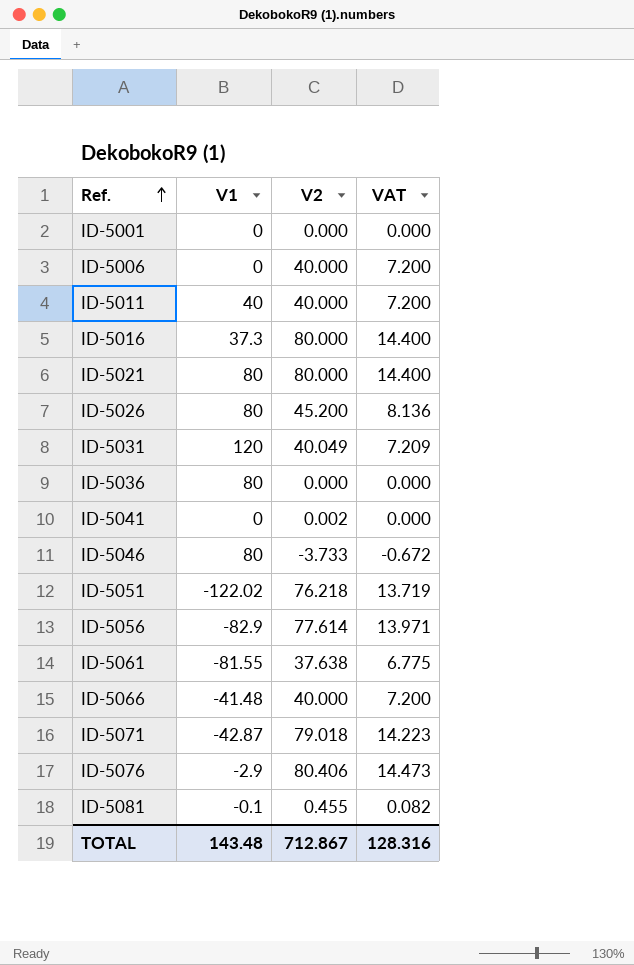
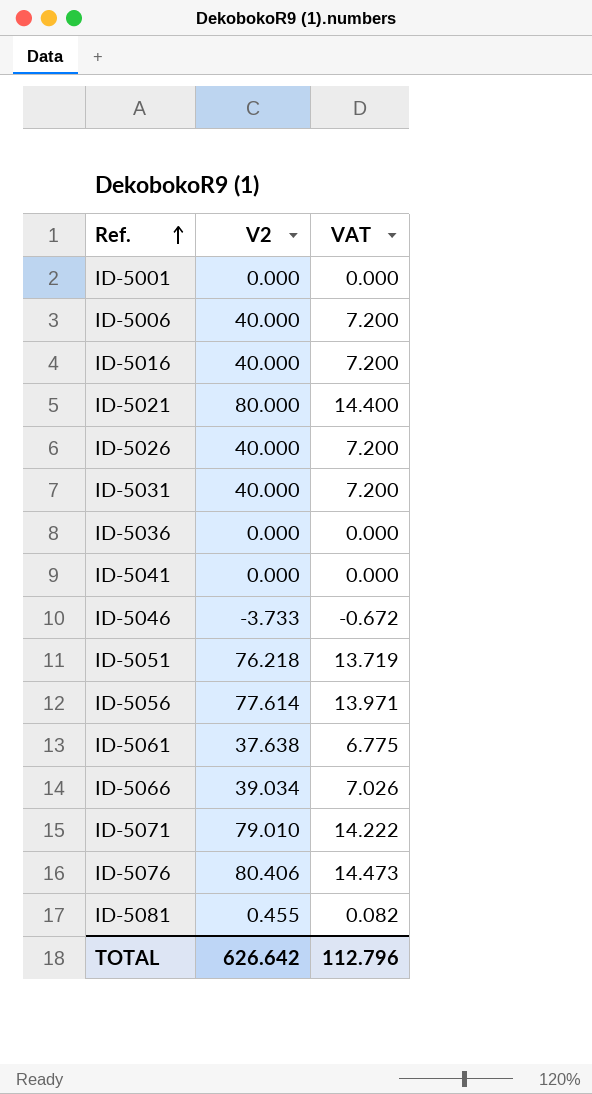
column V1 | position: 2 -> none
row ID-5011: 40 | 40.000 | 7.200 -> none
ID-5016 | V2: 80.000 -> 40.000
ID-5016 | VAT: 14.400 -> 7.200
ID-5026 | V2: 45.200 -> 40.000
ID-5026 | VAT: 8.136 -> 7.200
ID-5031 | V2: 40.049 -> 40.000
ID-5031 | VAT: 7.209 -> 7.200
ID-5041 | V2: 0.002 -> 0.000
ID-5066 | V2: 40.000 -> 39.034
ID-5066 | VAT: 7.200 -> 7.026
ID-5071 | V2: 79.018 -> 79.010
ID-5071 | VAT: 14.223 -> 14.222
TOTAL | V2: 712.867 -> 626.642
TOTAL | VAT: 128.316 -> 112.796

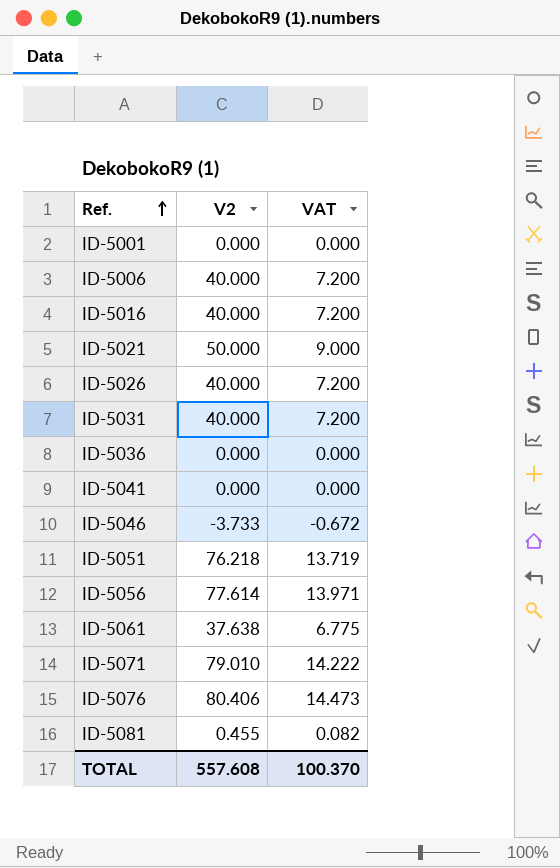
row ID-5066: 39.034 | 7.026 -> none
ID-5021 | V2: 80.000 -> 50.000
ID-5021 | VAT: 14.400 -> 9.000
TOTAL | V2: 626.642 -> 557.608
TOTAL | VAT: 112.796 -> 100.370

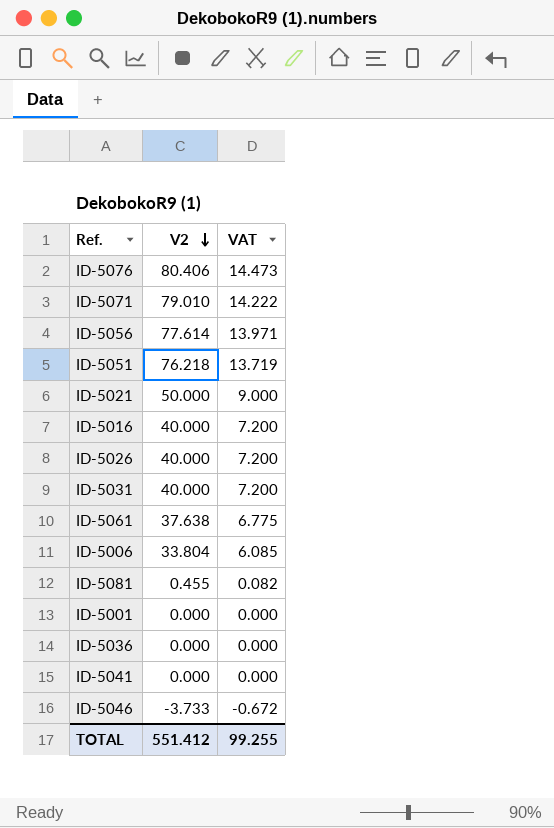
row order: Ref. ascending -> V2 descending
ID-5006 | V2: 40.000 -> 33.804
ID-5006 | VAT: 7.200 -> 6.085
TOTAL | V2: 557.608 -> 551.412
TOTAL | VAT: 100.370 -> 99.255

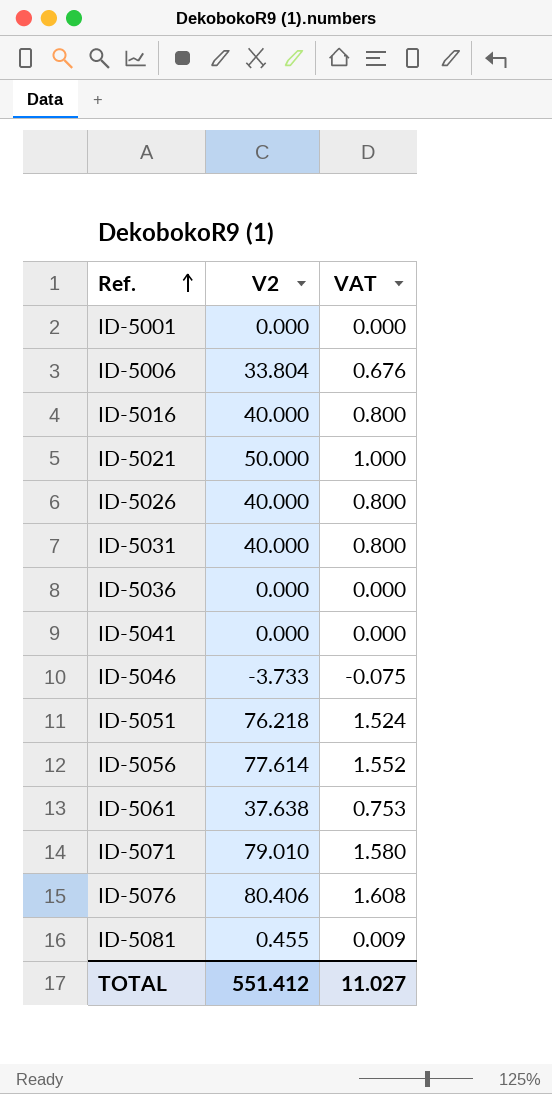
row order: V2 descending -> Ref. ascending
column VAT | formula: [V2] * 0.18 -> [V2] * 0.02
TOTAL | VAT: 99.255 -> 11.027

